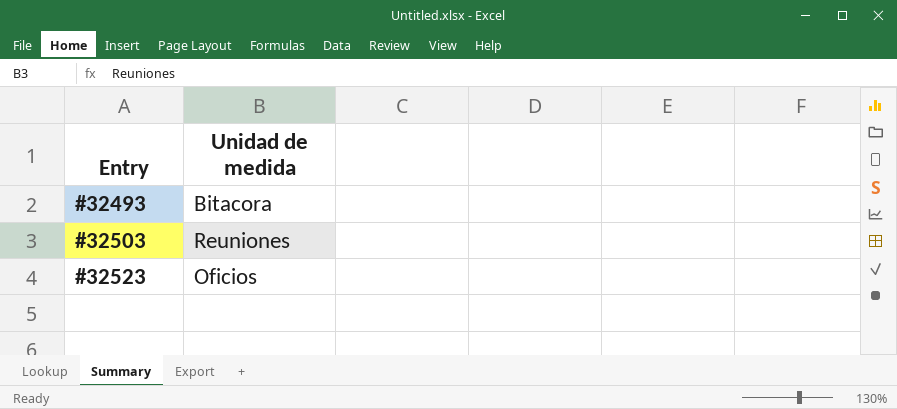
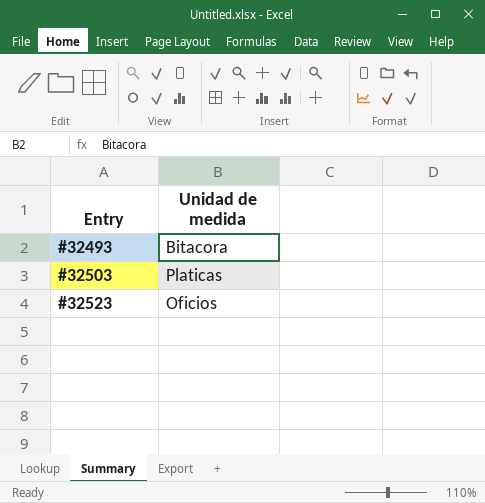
#32503 | Unidad de medida: Reuniones -> Platicas

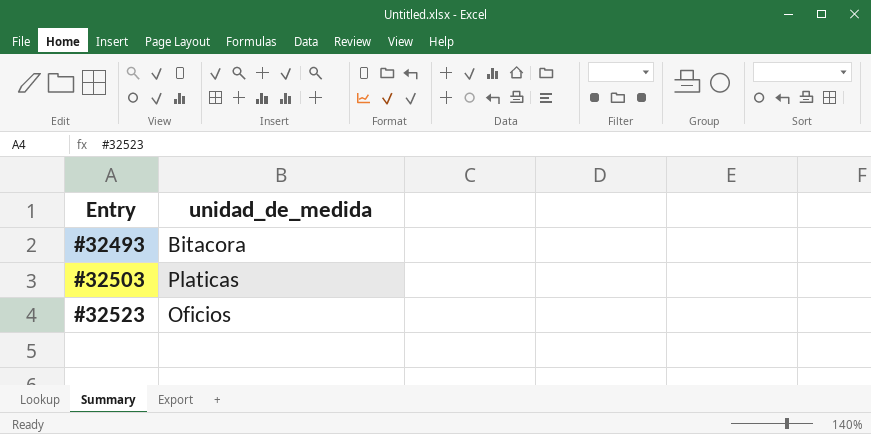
column name: Unidad de medida -> unidad_de_medida

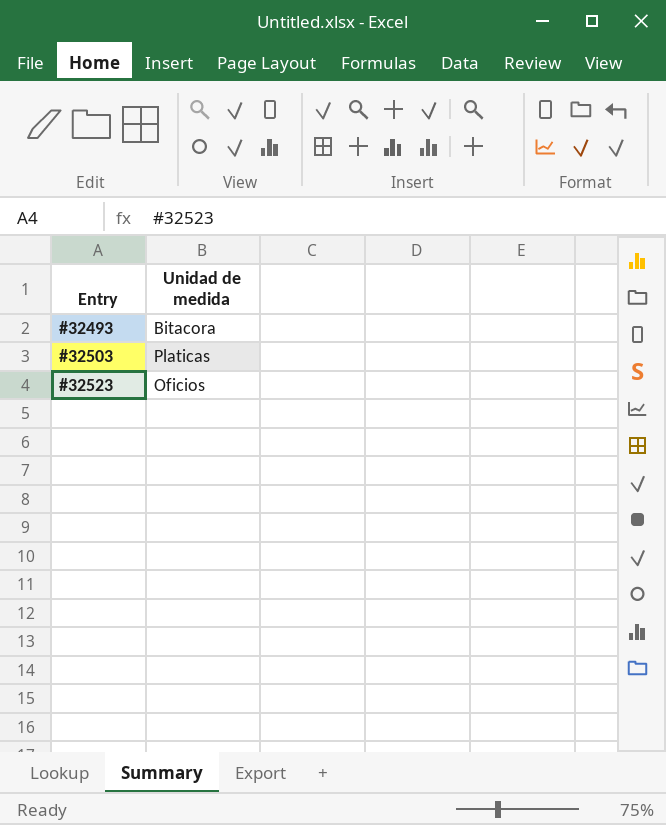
column name: unidad_de_medida -> Unidad de medida

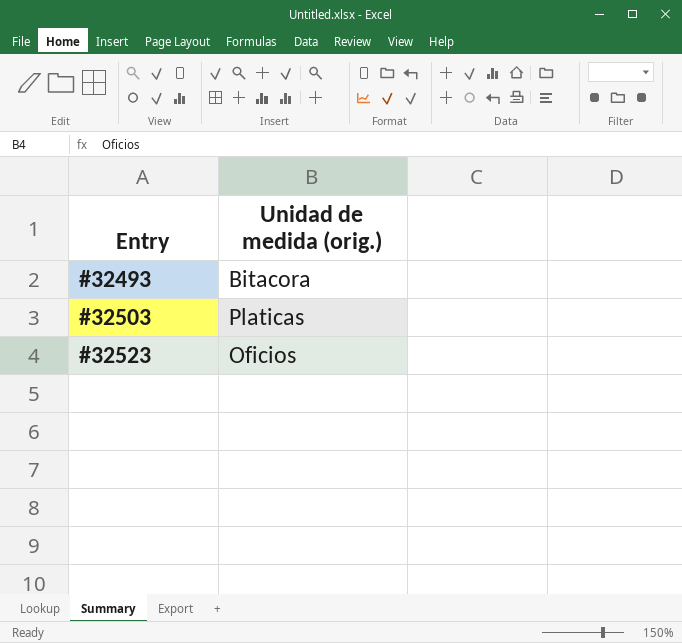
column name: Unidad de medida -> Unidad de medida (orig.)

